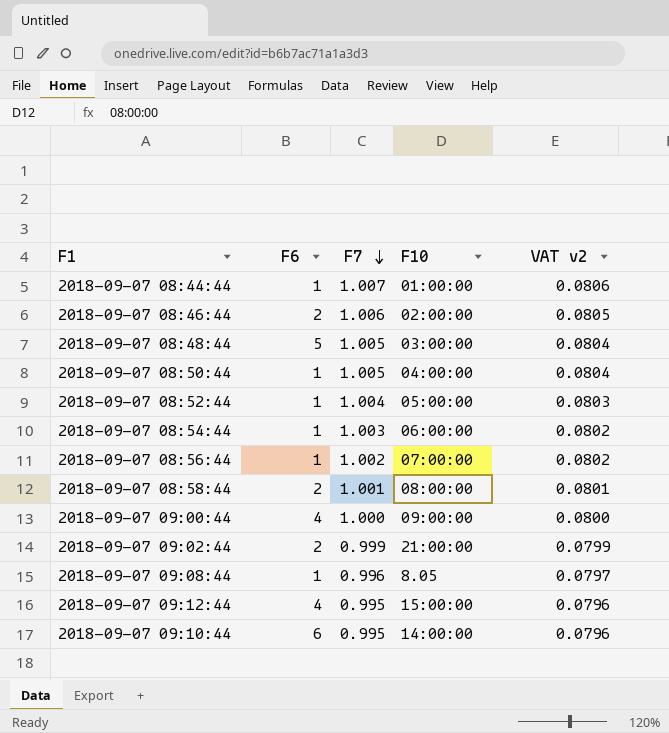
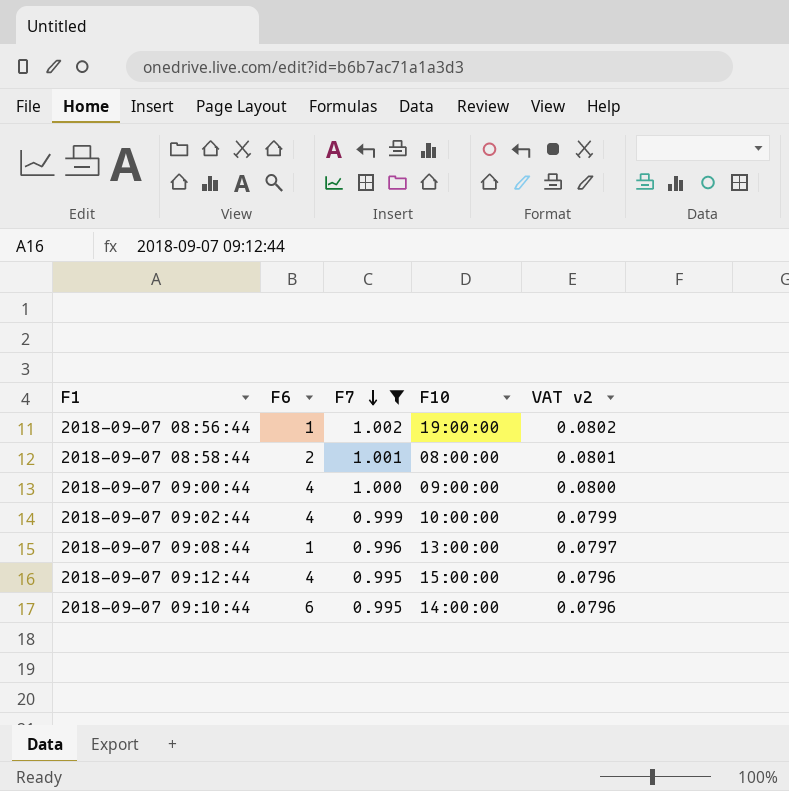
filter: none -> F7 <= 1.002
2018-09-07 08:56:44 | F10: 07:00:00 -> 19:00:00
2018-09-07 09:02:44 | F6: 2 -> 4
2018-09-07 09:02:44 | F10: 21:00:00 -> 10:00:00
2018-09-07 09:08:44 | F10: 8.05 -> 13:00:00

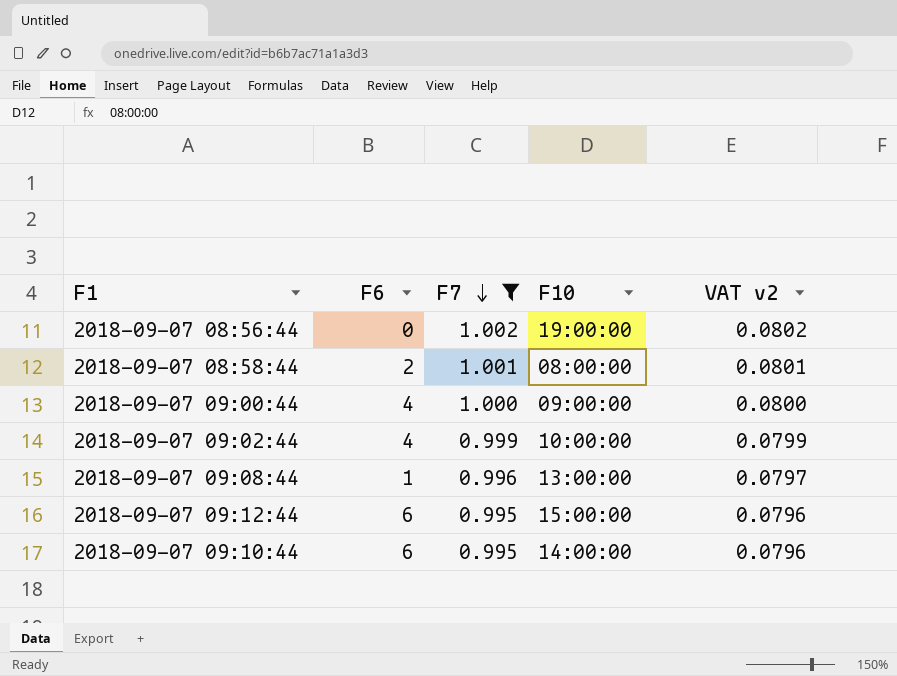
2018-09-07 08:56:44 | F6: 1 -> 0
2018-09-07 09:12:44 | F6: 4 -> 6

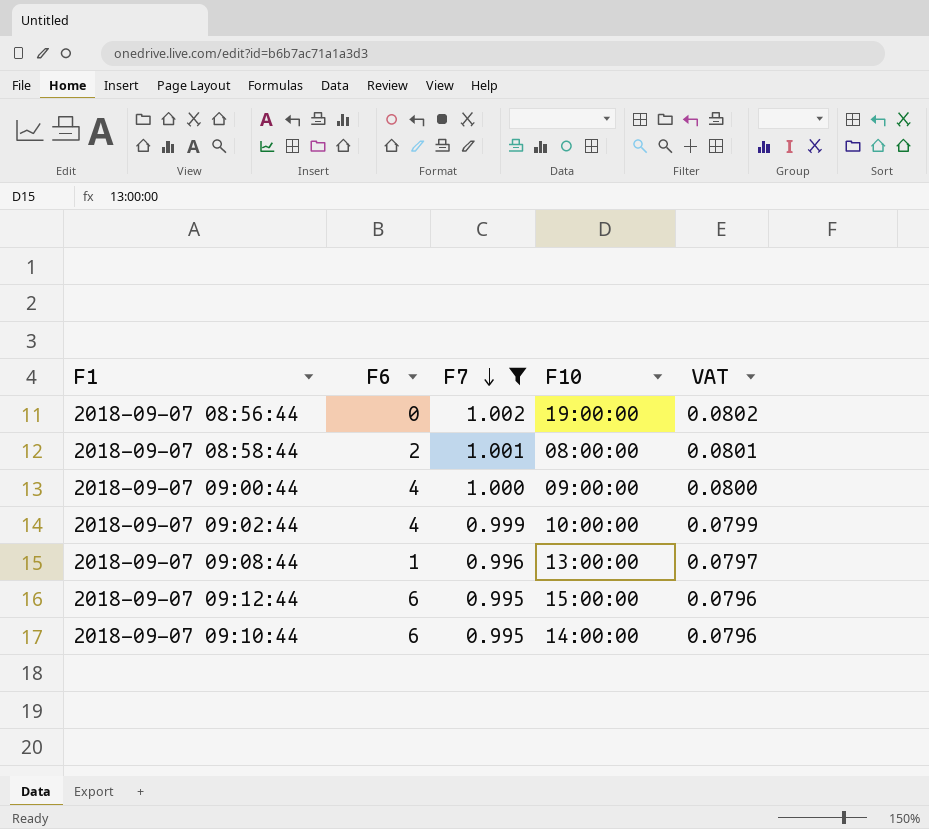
column name: VAT v2 -> VAT

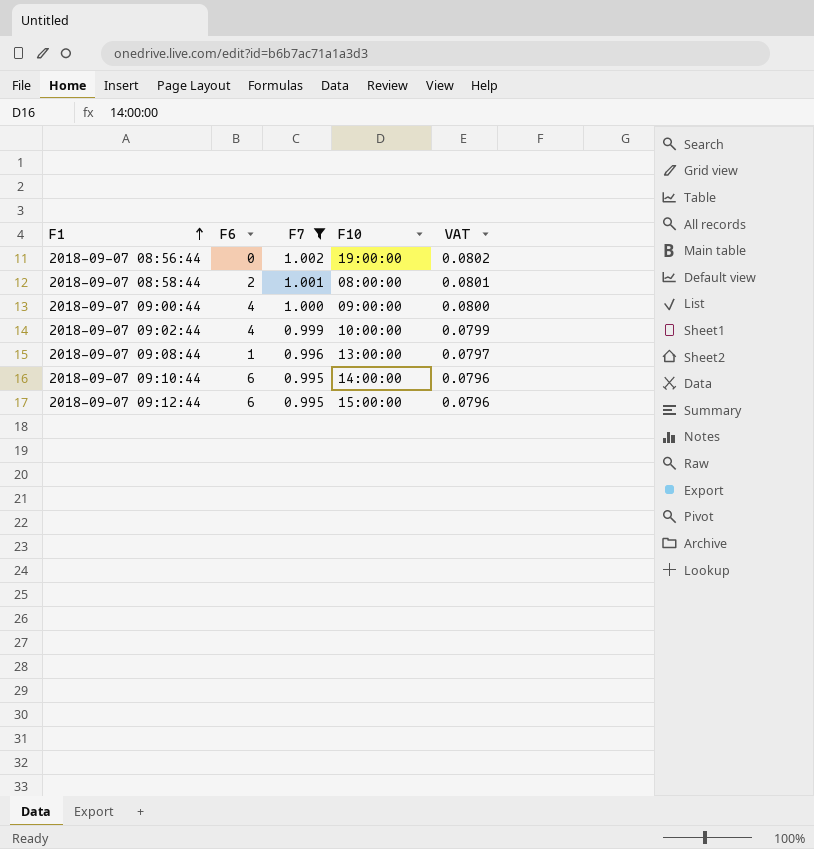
row order: F7 descending -> F1 ascending

